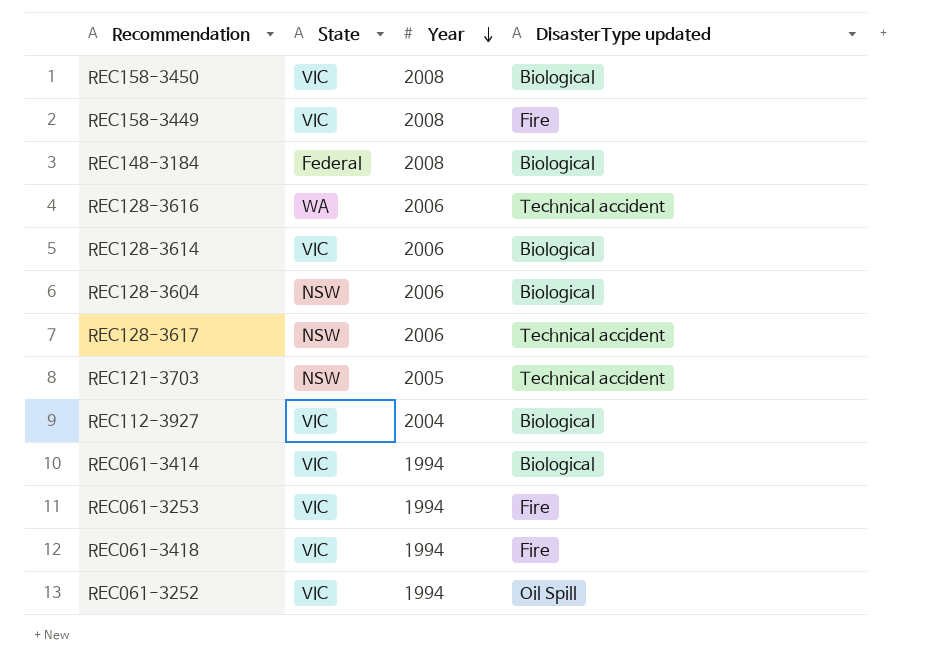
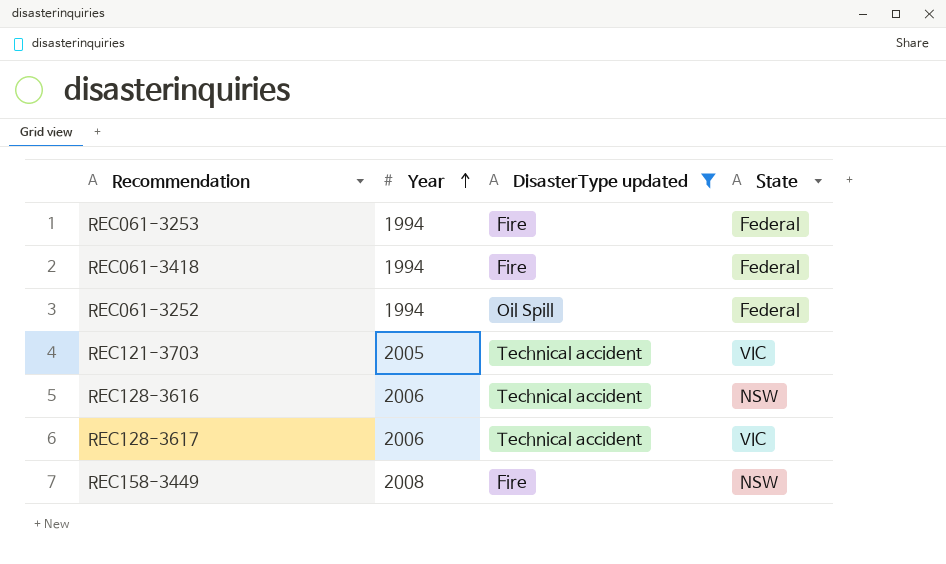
filter: none -> DisasterType updated != Biological
row order: Year descending -> Year ascending
column State | position: 2 -> 4
REC061-3253 | State: VIC -> Federal
REC061-3418 | State: VIC -> Federal
REC061-3252 | State: VIC -> Federal
REC121-3703 | State: NSW -> VIC
REC128-3616 | State: WA -> NSW
REC128-3617 | State: NSW -> VIC
REC158-3449 | State: VIC -> NSW

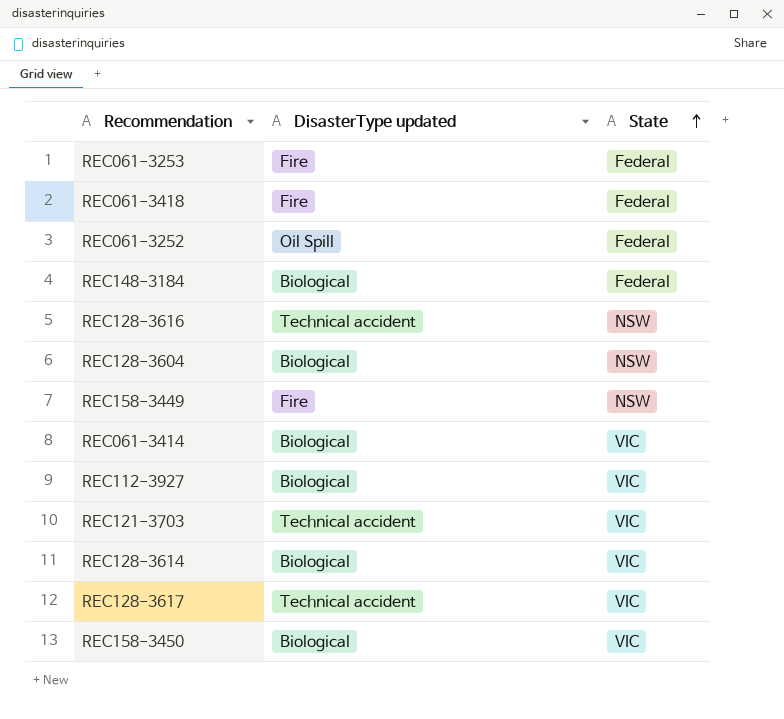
filter: DisasterType updated != Biological -> none
row order: Year ascending -> State ascending
column Year | position: 2 -> none

